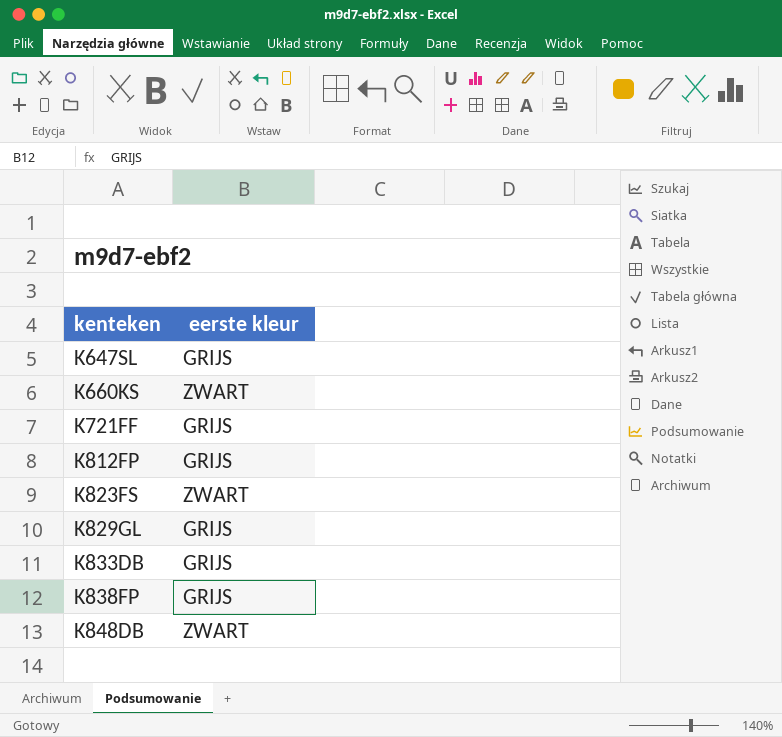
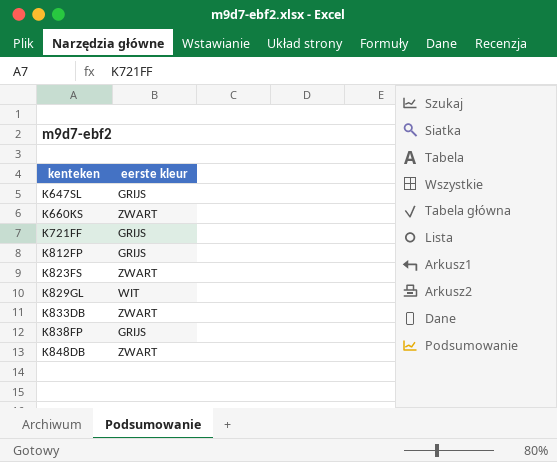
K829GL | eerste kleur: GRIJS -> WIT
K833DB | eerste kleur: GRIJS -> ZWART

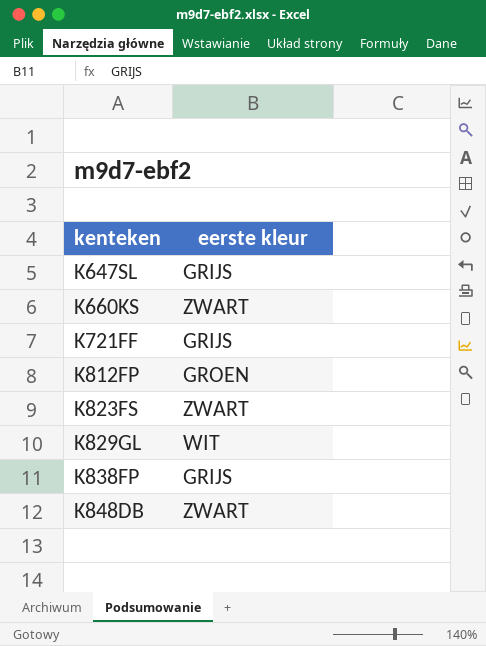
row K833DB: ZWART -> none
K812FP | eerste kleur: GRIJS -> GROEN

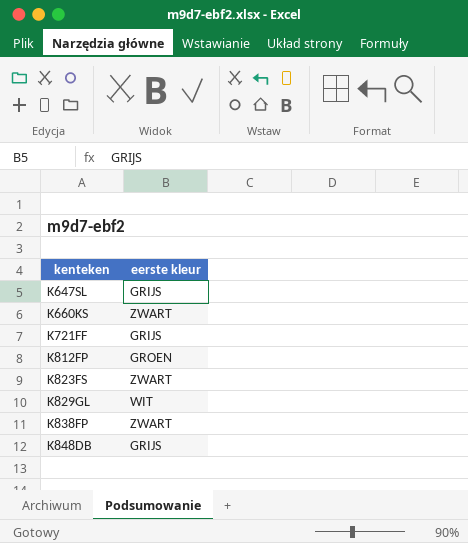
K838FP | eerste kleur: GRIJS -> ZWART
K848DB | eerste kleur: ZWART -> GRIJS

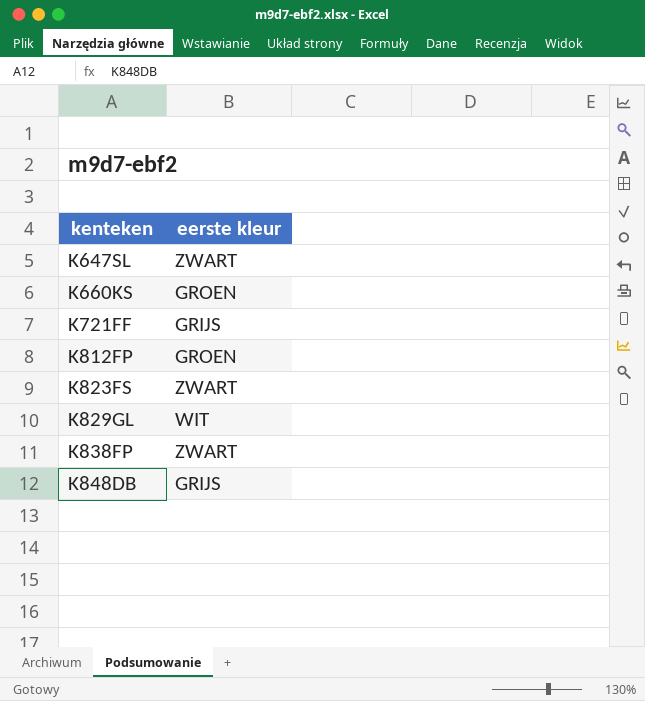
K647SL | eerste kleur: GRIJS -> ZWART
K660KS | eerste kleur: ZWART -> GROEN

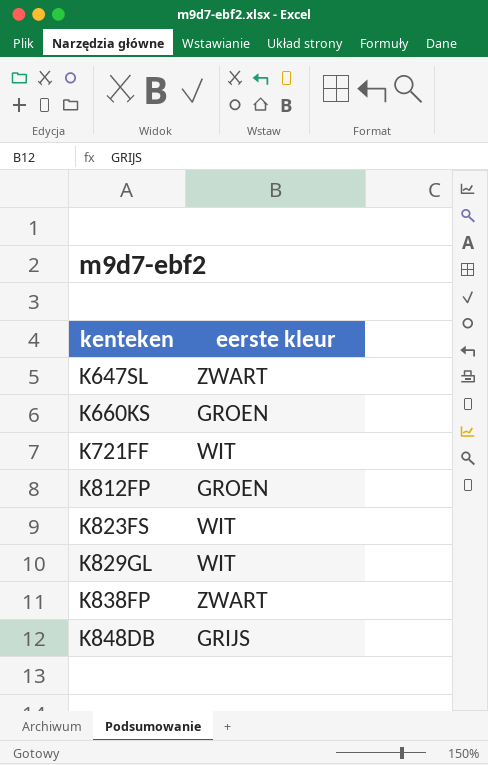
K721FF | eerste kleur: GRIJS -> WIT
K823FS | eerste kleur: ZWART -> WIT

